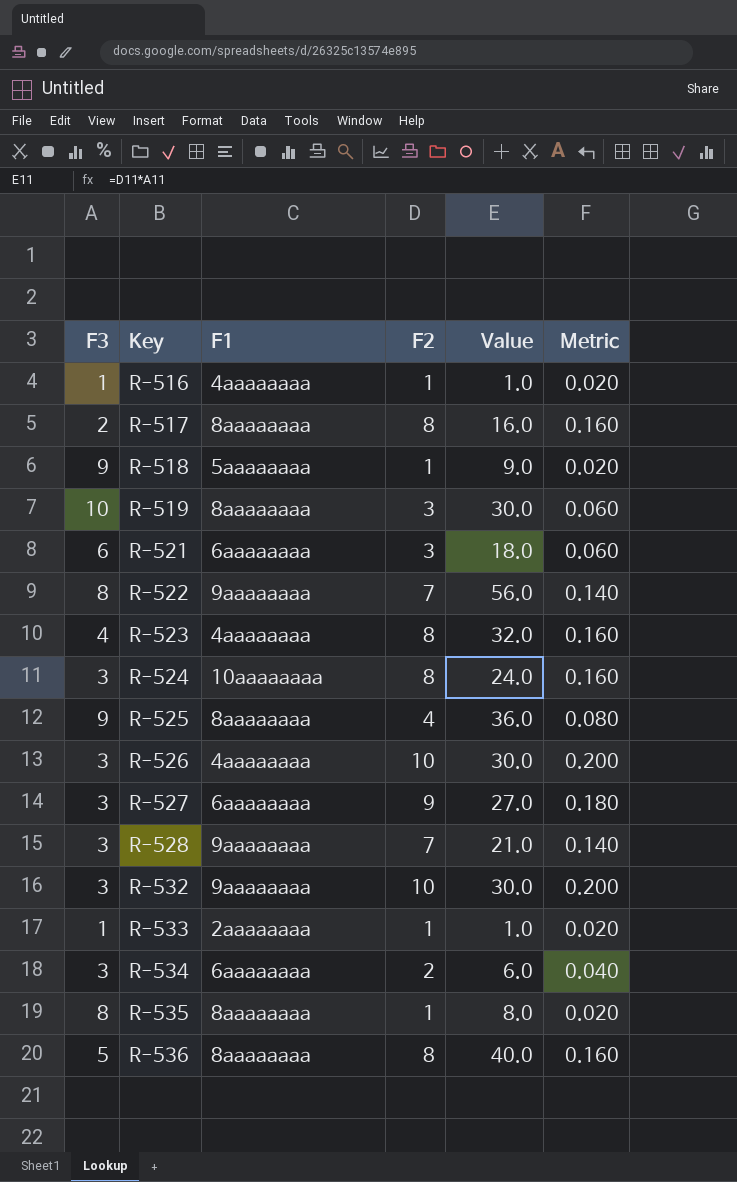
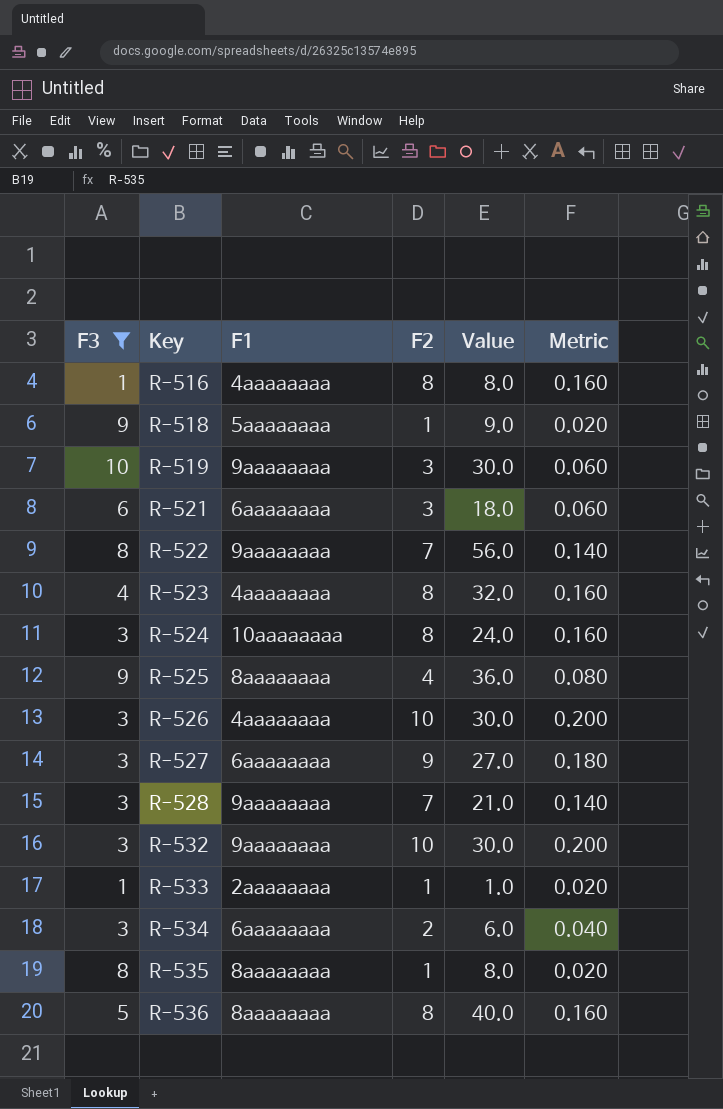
filter: none -> F3 != 2
R-516 | F2: 1 -> 8
R-516 | Value: 1.0 -> 8.0
R-516 | Metric: 0.020 -> 0.160
R-519 | F1: 8aaaaaaaa -> 9aaaaaaaa

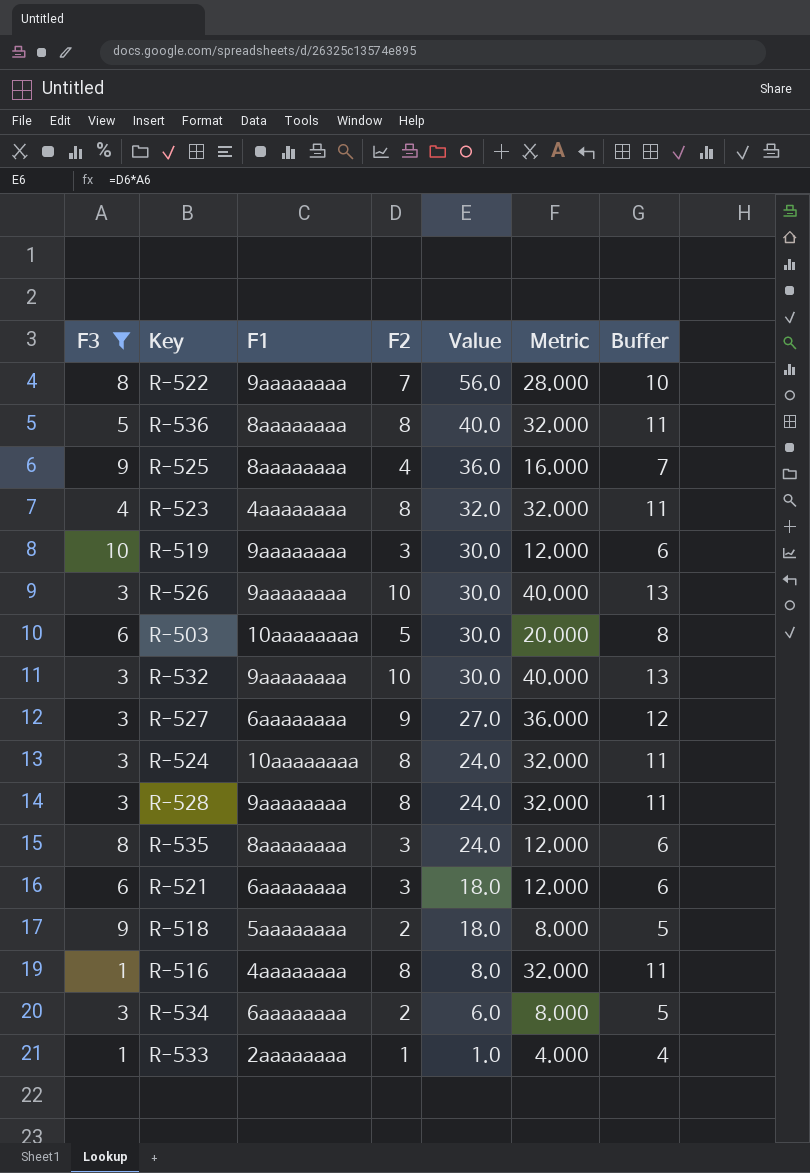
row order: Key ascending -> Value descending
column Metric | formula: [F2] * 0.02 -> [F2] * 4
column Buffer | formula: none -> [F2] + 3
R-526 | F1: 4aaaaaaaa -> 9aaaaaaaa
row R-503: none -> 6 | 10aaaaaaaa | 5 | 30.0 | 20.000 | 8
R-528 | F2: 7 -> 8
R-528 | Value: 21.0 -> 24.0
R-535 | F2: 1 -> 3
R-535 | Value: 8.0 -> 24.0
R-518 | F2: 1 -> 2
R-518 | Value: 9.0 -> 18.0

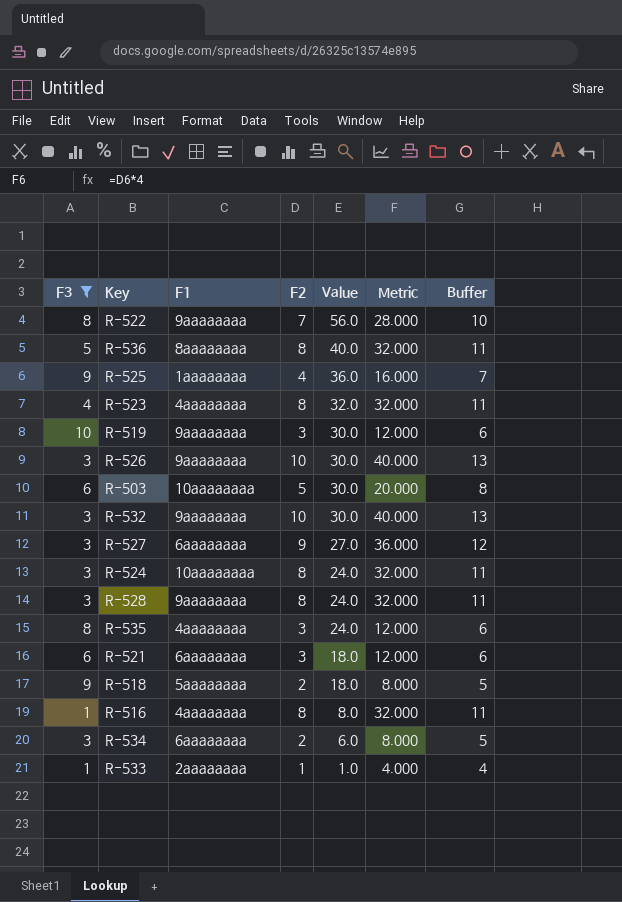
R-525 | F1: 8aaaaaaaa -> 1aaaaaaaa
R-535 | F1: 8aaaaaaaa -> 4aaaaaaaa

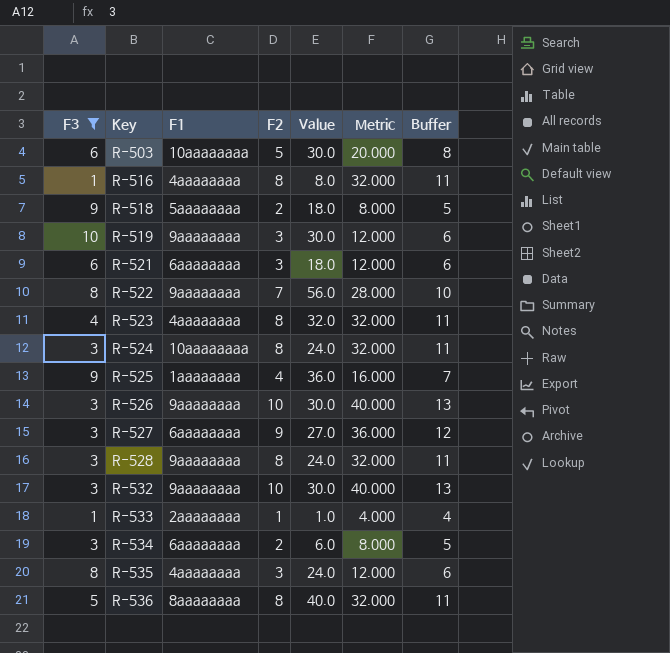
row order: Value descending -> Key ascending

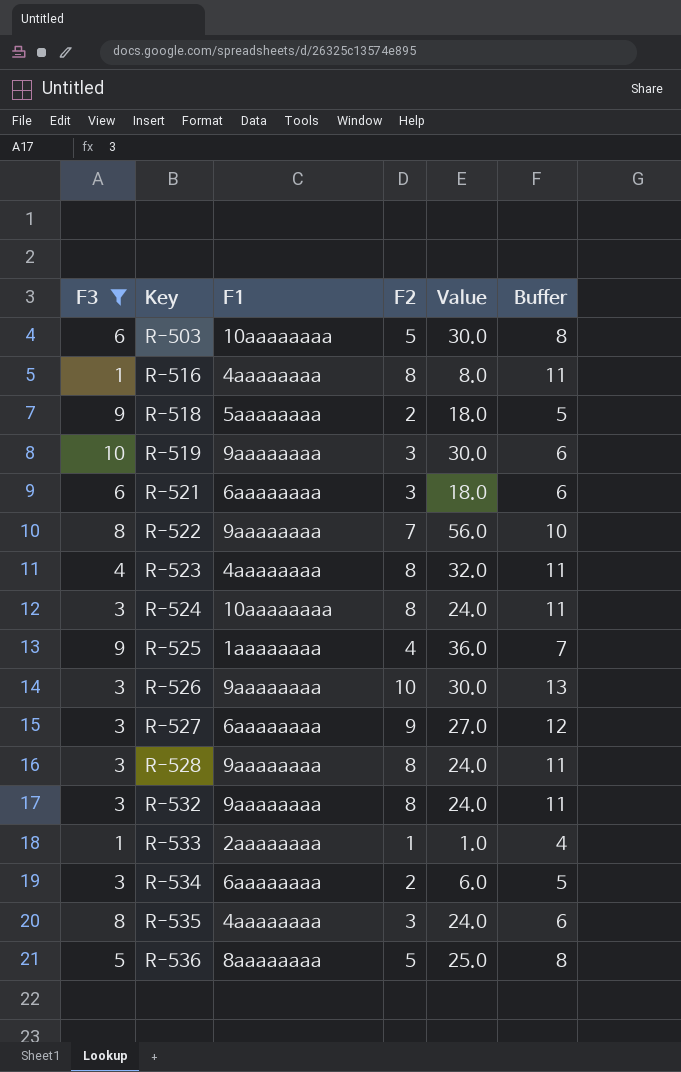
column Metric | formula: [F2] * 4 -> none
R-532 | F2: 10 -> 8
R-532 | Value: 30.0 -> 24.0
R-532 | Buffer: 13 -> 11
R-536 | F2: 8 -> 5
R-536 | Value: 40.0 -> 25.0
R-536 | Buffer: 11 -> 8

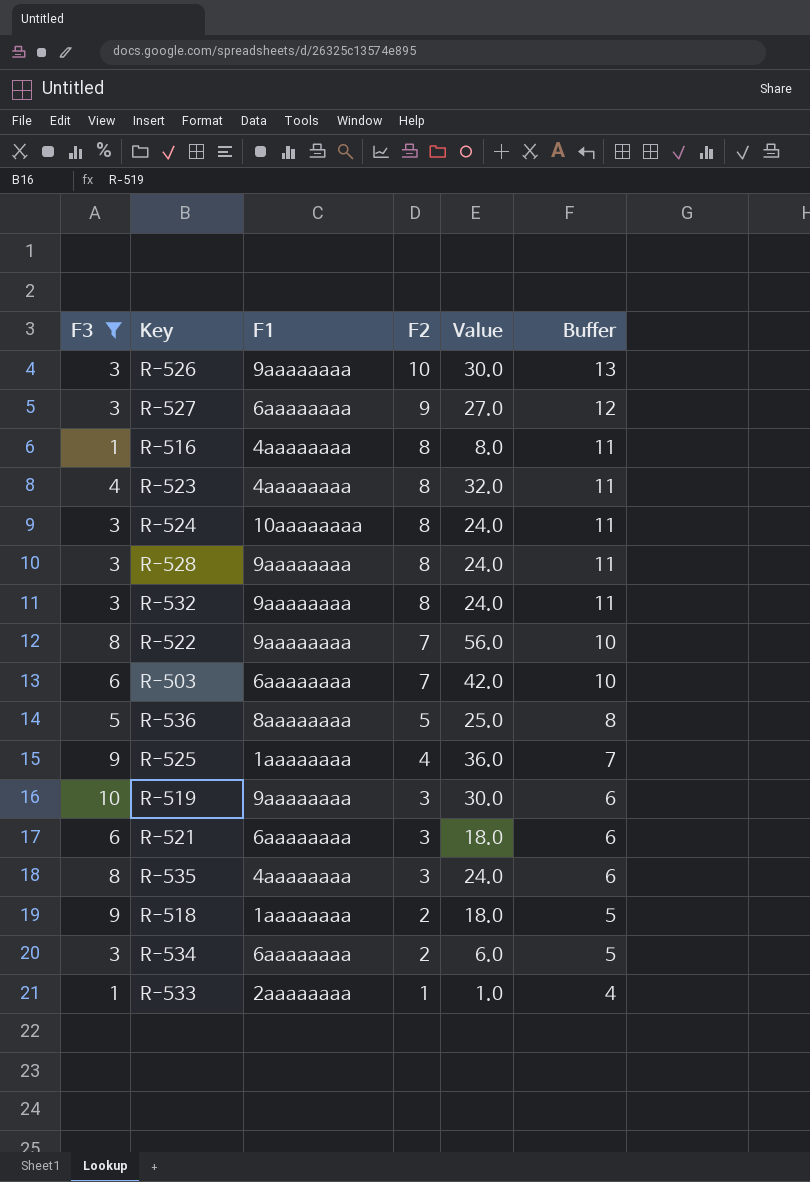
row order: Key ascending -> F2 descending
R-503 | F1: 10aaaaaaaa -> 6aaaaaaaa
R-503 | F2: 5 -> 7
R-503 | Value: 30.0 -> 42.0
R-503 | Buffer: 8 -> 10
R-518 | F1: 5aaaaaaaa -> 1aaaaaaaa

